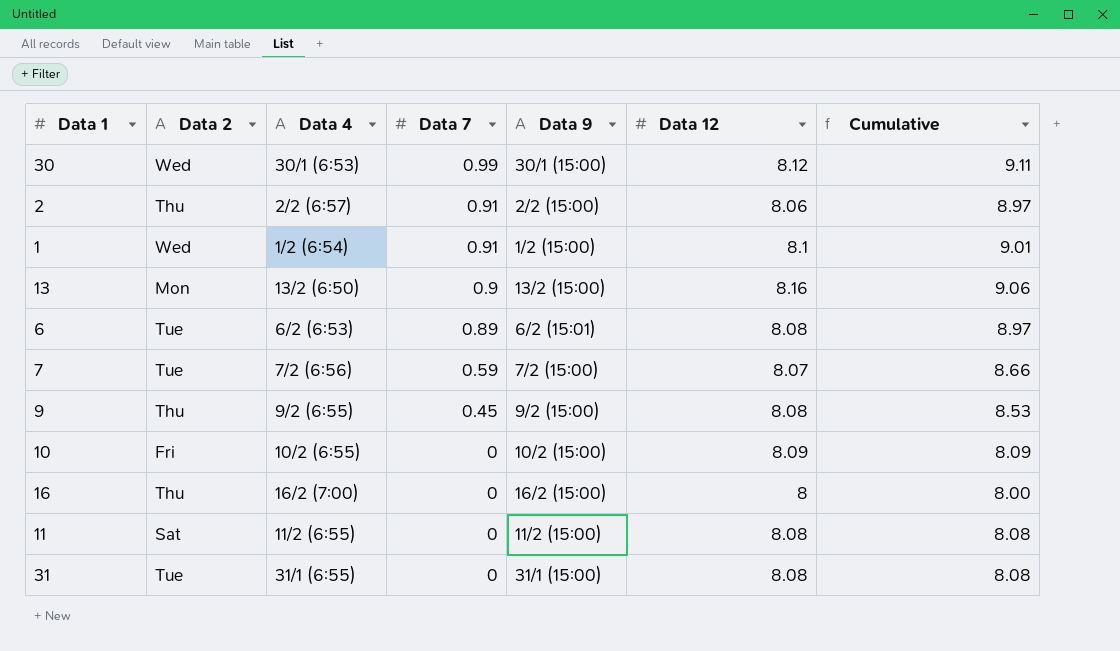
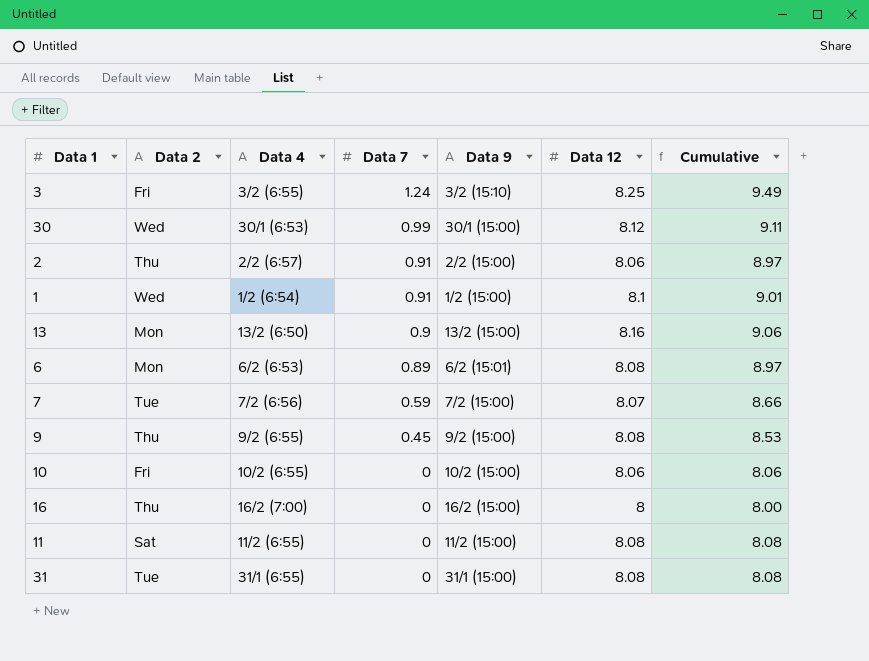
row 3: none -> Fri | 3/2 (6:55) | 1.24 | 3/2 (15:10) | 8.25 | 9.49
6 | Data 2: Tue -> Mon
10 | Data 12: 8.09 -> 8.06
10 | Cumulative: 8.09 -> 8.06

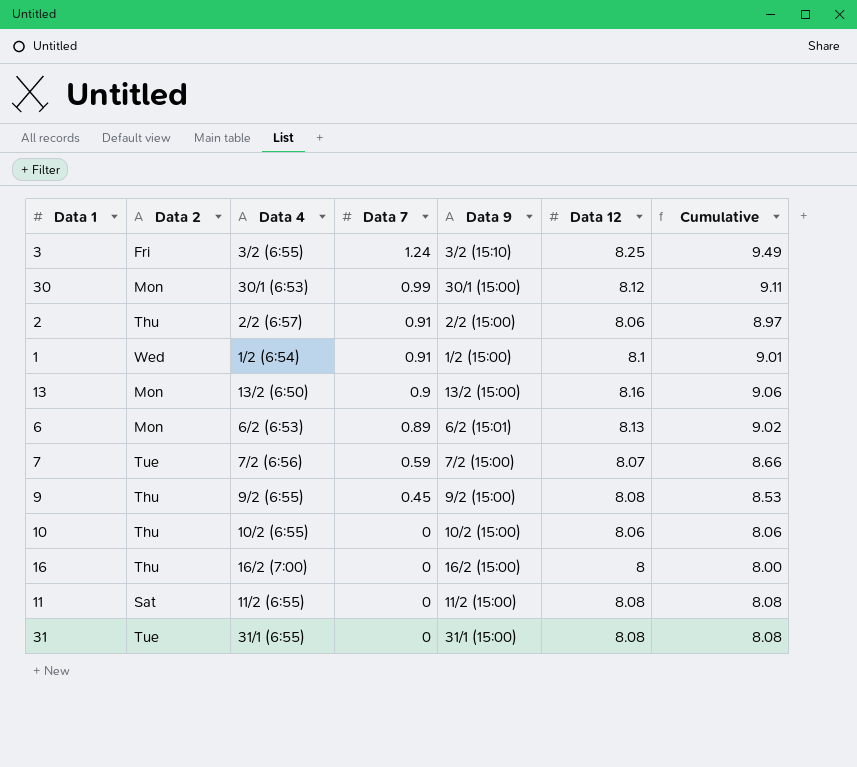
30 | Data 2: Wed -> Mon
6 | Data 12: 8.08 -> 8.13
6 | Cumulative: 8.97 -> 9.02
10 | Data 2: Fri -> Thu

